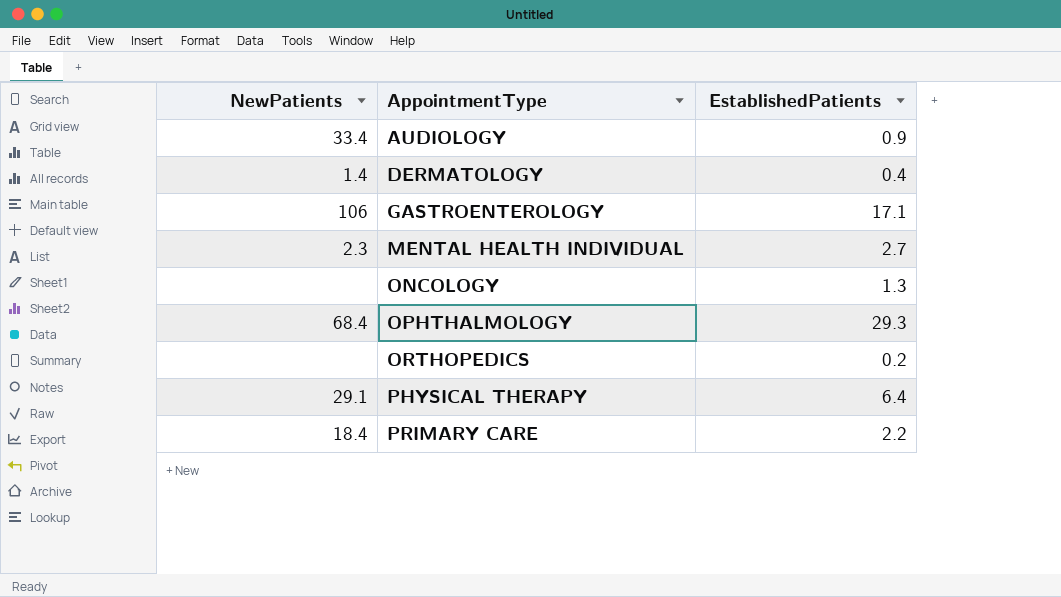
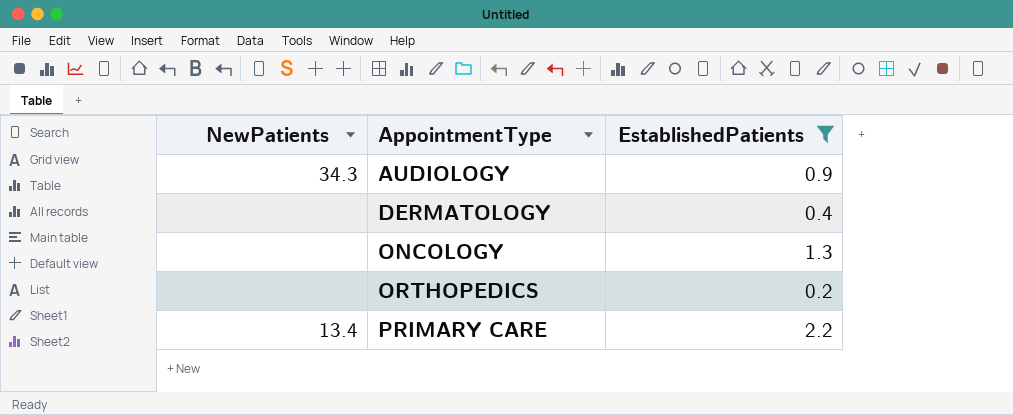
filter: none -> EstablishedPatients <= 2.2
AUDIOLOGY | NewPatients: 33.4 -> 34.3
DERMATOLOGY | NewPatients: 1.4 -> none
PRIMARY CARE | NewPatients: 18.4 -> 13.4

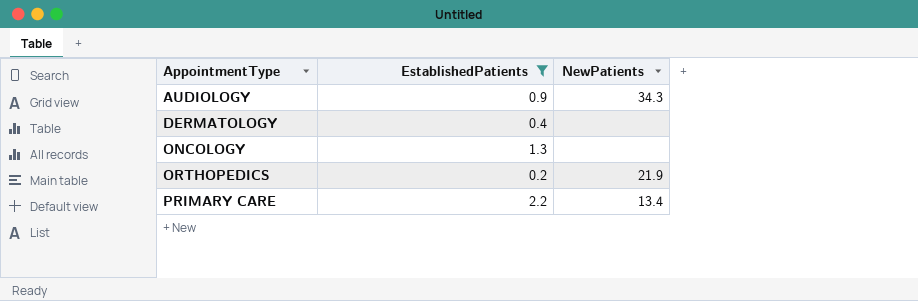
column NewPatients | position: 1 -> 3
ORTHOPEDICS | NewPatients: none -> 21.9

